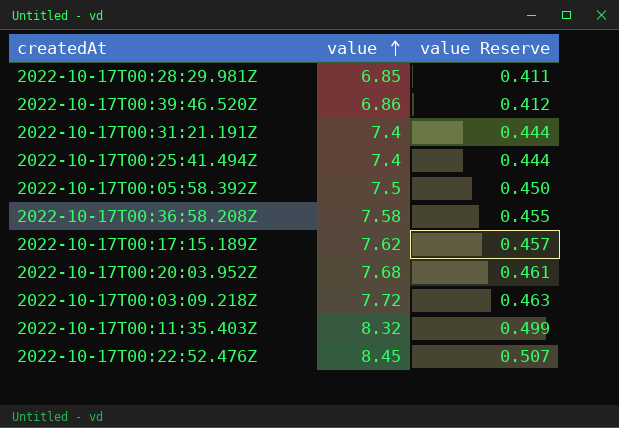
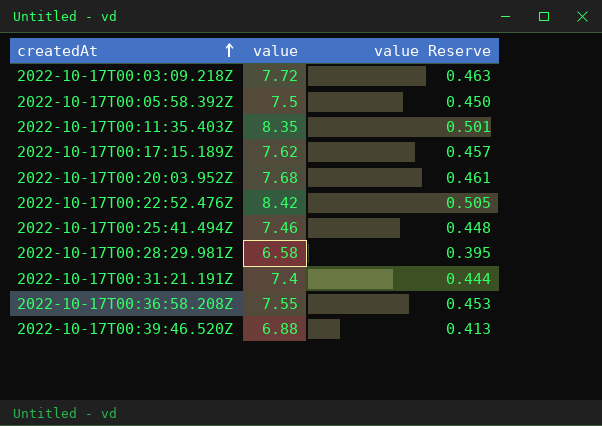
row order: value ascending -> createdAt ascending
2022-10-17T00:11:35.403Z | value: 8.32 -> 8.35
2022-10-17T00:11:35.403Z | value Reserve: 0.499 -> 0.501
2022-10-17T00:22:52.476Z | value: 8.45 -> 8.42
2022-10-17T00:22:52.476Z | value Reserve: 0.507 -> 0.505
2022-10-17T00:25:41.494Z | value: 7.4 -> 7.46
2022-10-17T00:25:41.494Z | value Reserve: 0.444 -> 0.448
2022-10-17T00:28:29.981Z | value: 6.85 -> 6.58
2022-10-17T00:28:29.981Z | value Reserve: 0.411 -> 0.395
2022-10-17T00:36:58.208Z | value: 7.58 -> 7.55
2022-10-17T00:36:58.208Z | value Reserve: 0.455 -> 0.453
2022-10-17T00:39:46.520Z | value: 6.86 -> 6.88
2022-10-17T00:39:46.520Z | value Reserve: 0.412 -> 0.413

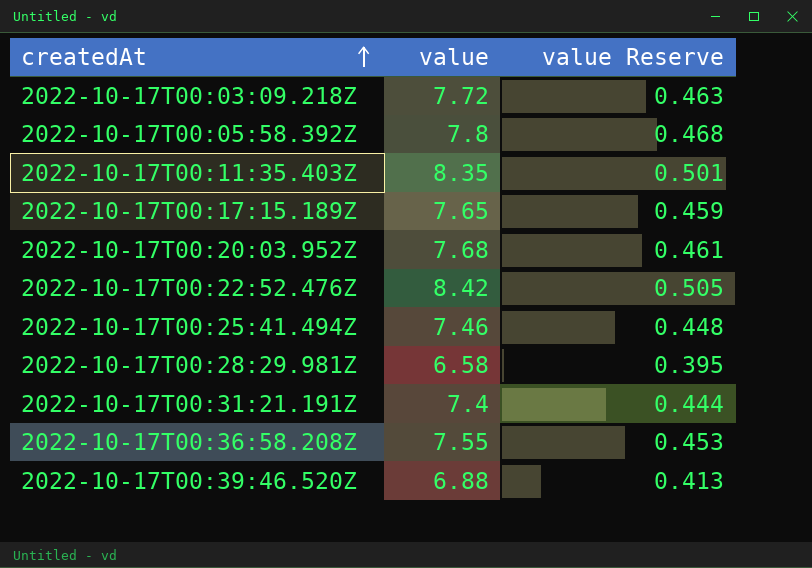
2022-10-17T00:05:58.392Z | value: 7.5 -> 7.8
2022-10-17T00:05:58.392Z | value Reserve: 0.450 -> 0.468
2022-10-17T00:17:15.189Z | value: 7.62 -> 7.65
2022-10-17T00:17:15.189Z | value Reserve: 0.457 -> 0.459

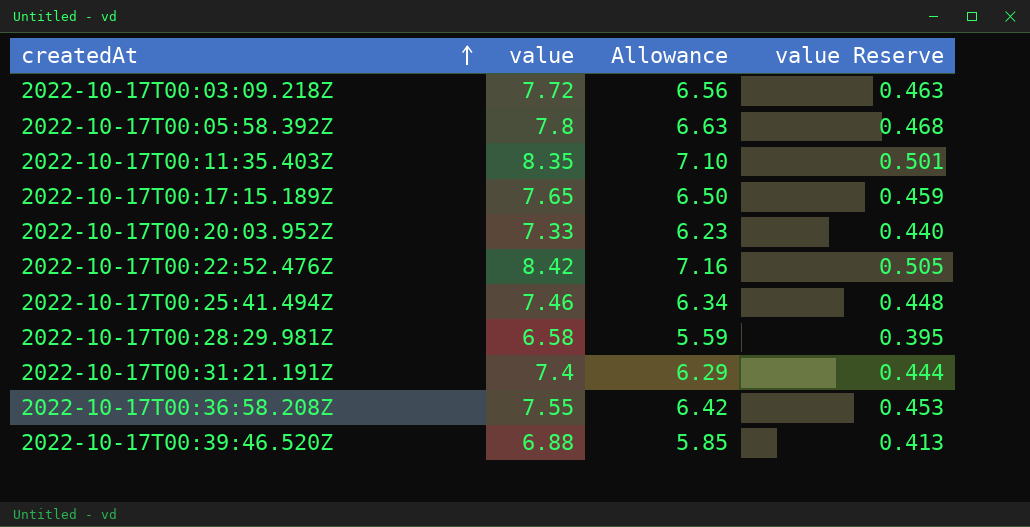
column Allowance | formula: none -> [value] * 0.85
2022-10-17T00:20:03.952Z | value: 7.68 -> 7.33
2022-10-17T00:20:03.952Z | value Reserve: 0.461 -> 0.440

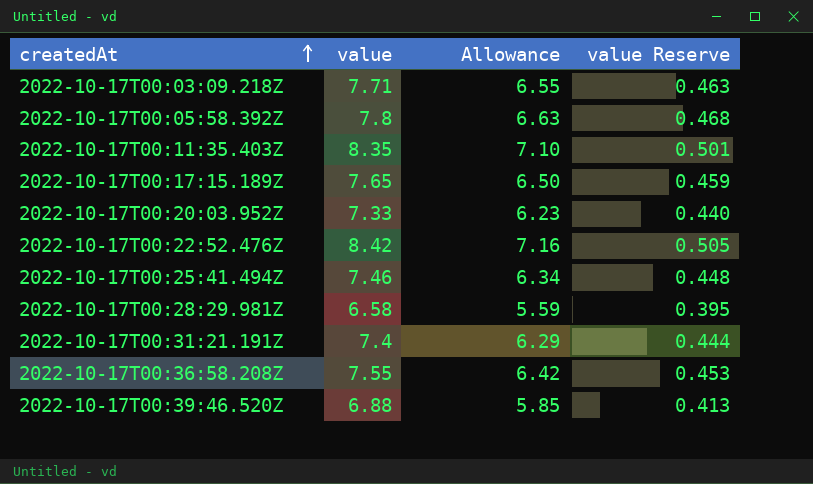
2022-10-17T00:03:09.218Z | value: 7.72 -> 7.71
2022-10-17T00:03:09.218Z | Allowance: 6.56 -> 6.55

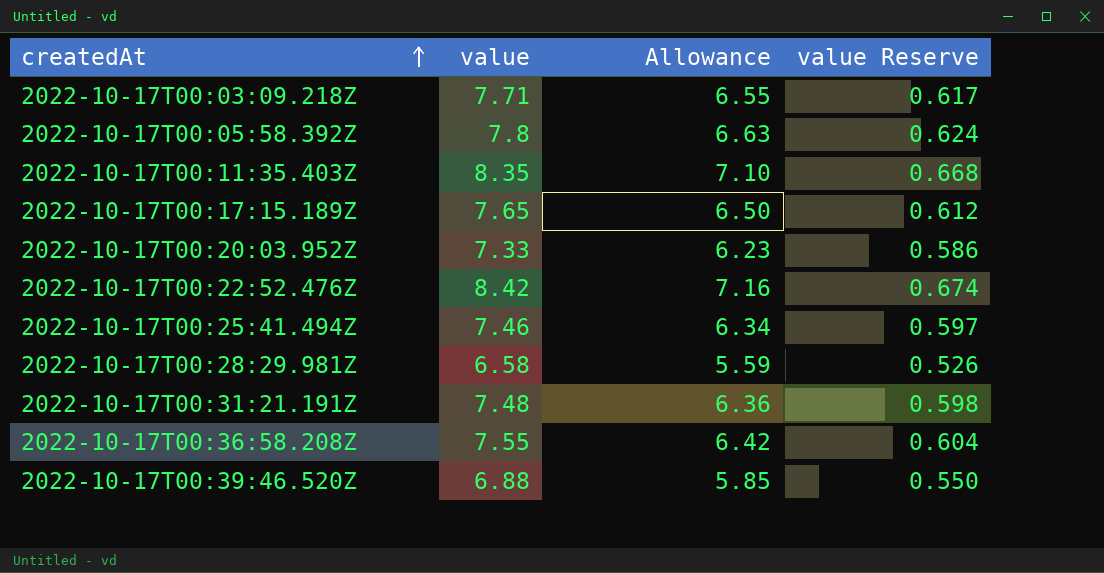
column value Reserve | formula: [value] * 0.06 -> [value] * 0.08
2022-10-17T00:31:21.191Z | value: 7.4 -> 7.48
2022-10-17T00:31:21.191Z | Allowance: 6.29 -> 6.36

